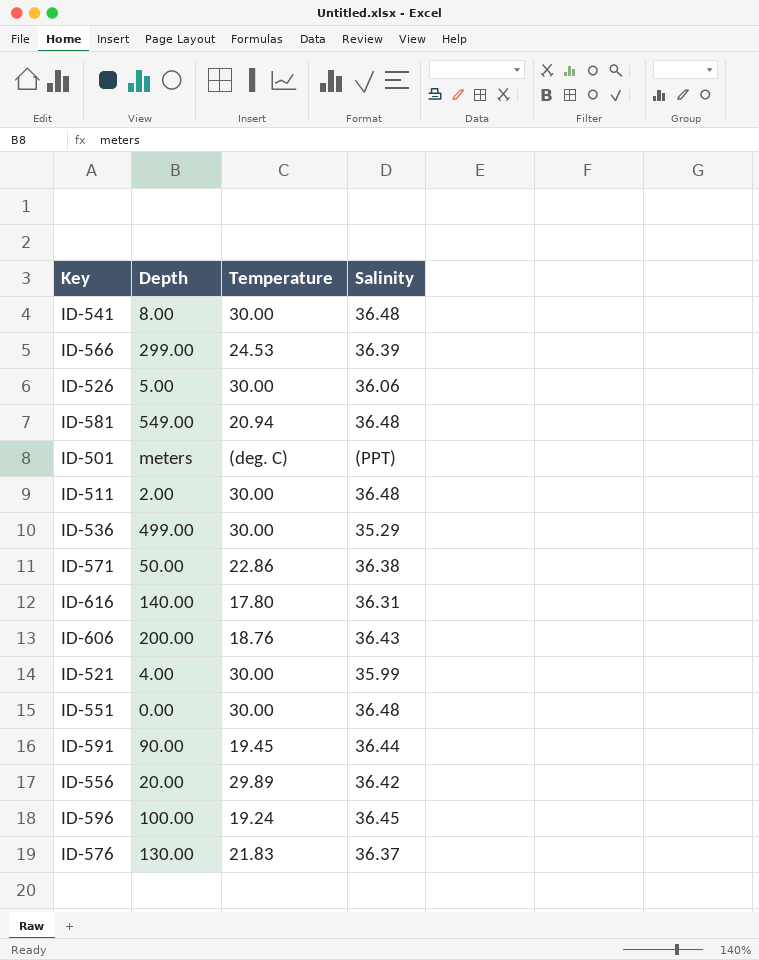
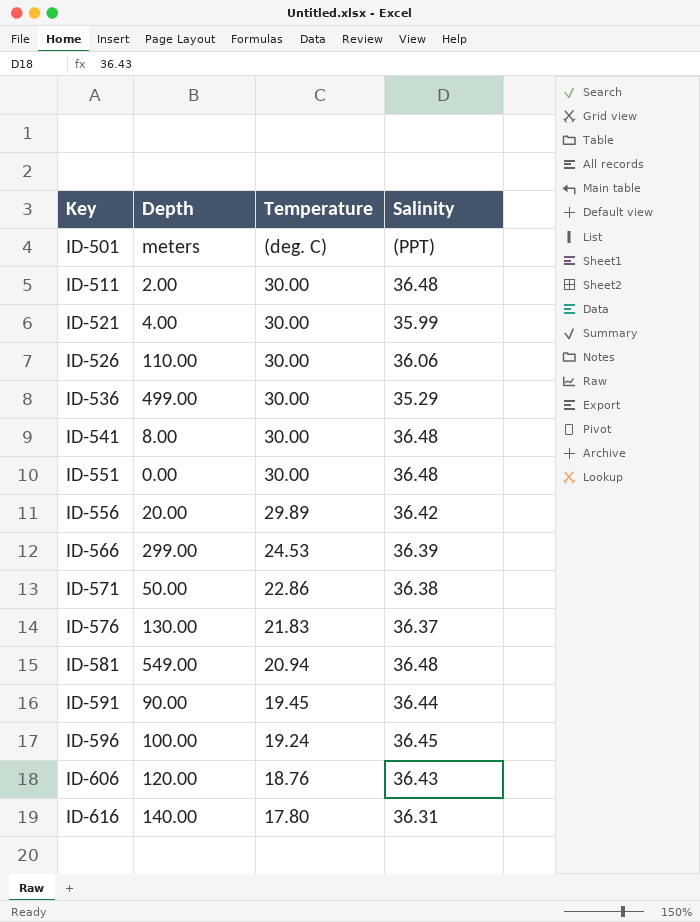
row order: none -> Key ascending
ID-526 | Depth: 5.00 -> 110.00
ID-606 | Depth: 200.00 -> 120.00

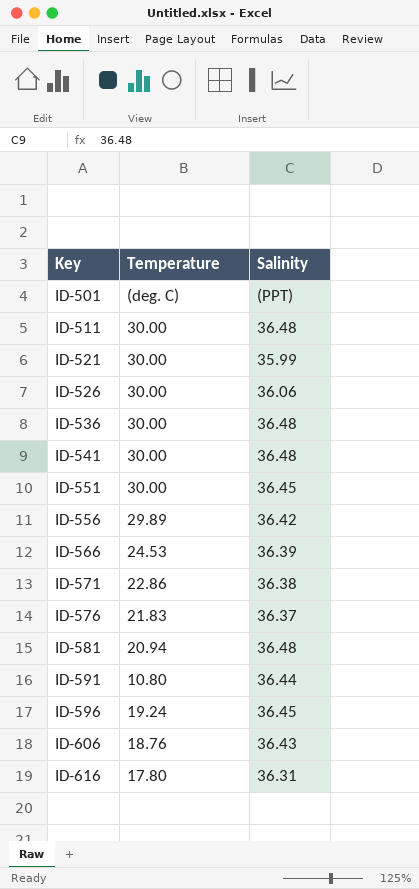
column Depth | position: 2 -> none
ID-536 | Salinity: 35.29 -> 36.48
ID-551 | Salinity: 36.48 -> 36.45
ID-591 | Temperature: 19.45 -> 10.80

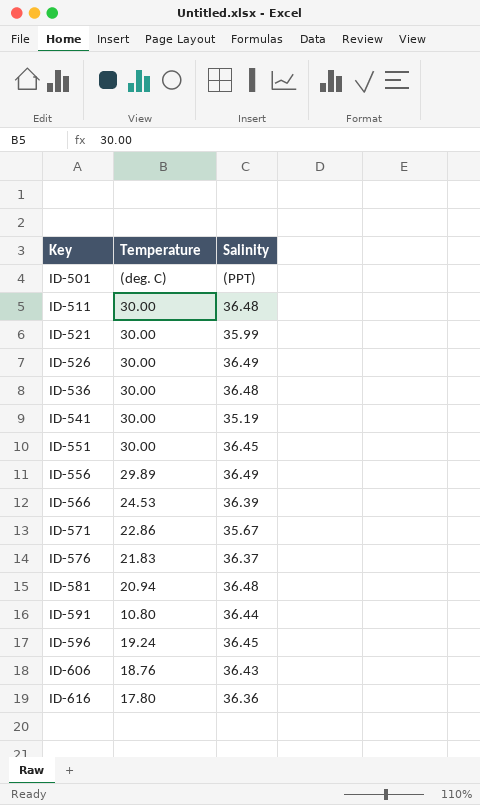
ID-526 | Salinity: 36.06 -> 36.49
ID-541 | Salinity: 36.48 -> 35.19
ID-556 | Salinity: 36.42 -> 36.49
ID-571 | Salinity: 36.38 -> 35.67
ID-616 | Salinity: 36.31 -> 36.36

